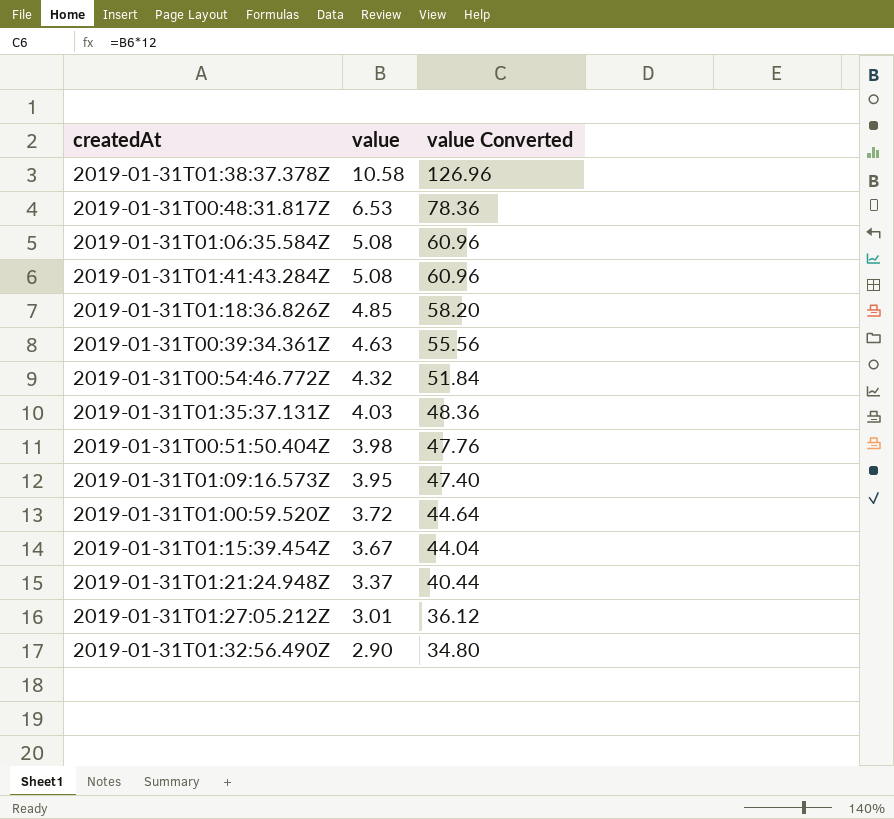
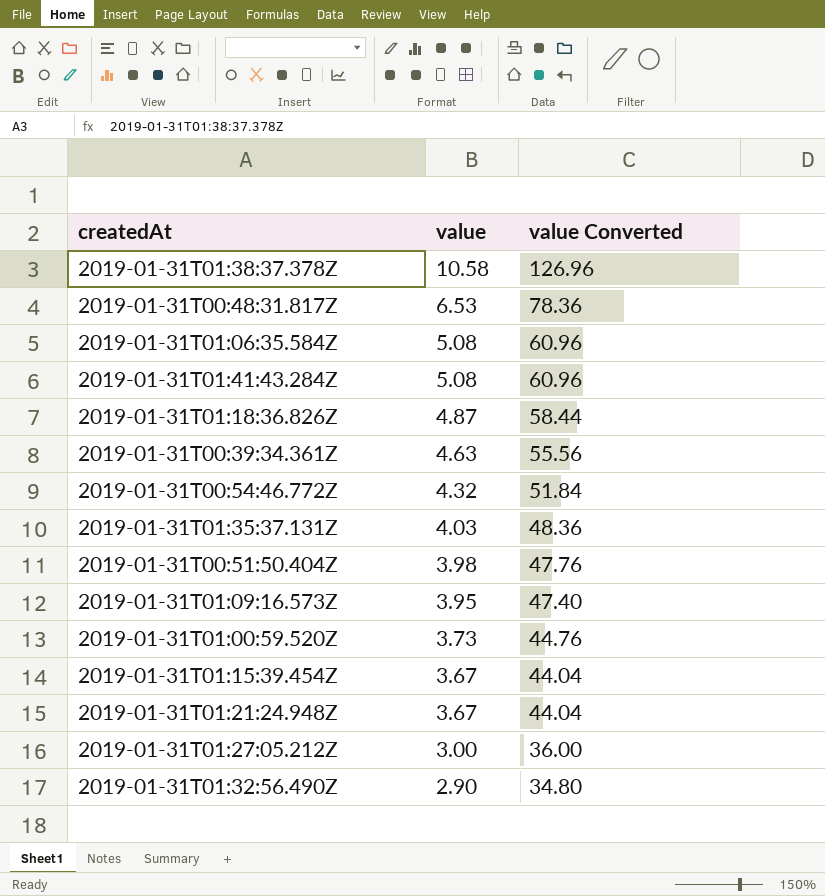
2019-01-31T01:18:36.826Z | value: 4.85 -> 4.87
2019-01-31T01:18:36.826Z | value Converted: 58.20 -> 58.44
2019-01-31T01:00:59.520Z | value: 3.72 -> 3.73
2019-01-31T01:00:59.520Z | value Converted: 44.64 -> 44.76
2019-01-31T01:21:24.948Z | value: 3.37 -> 3.67
2019-01-31T01:21:24.948Z | value Converted: 40.44 -> 44.04
2019-01-31T01:27:05.212Z | value: 3.01 -> 3.00
2019-01-31T01:27:05.212Z | value Converted: 36.12 -> 36.00

